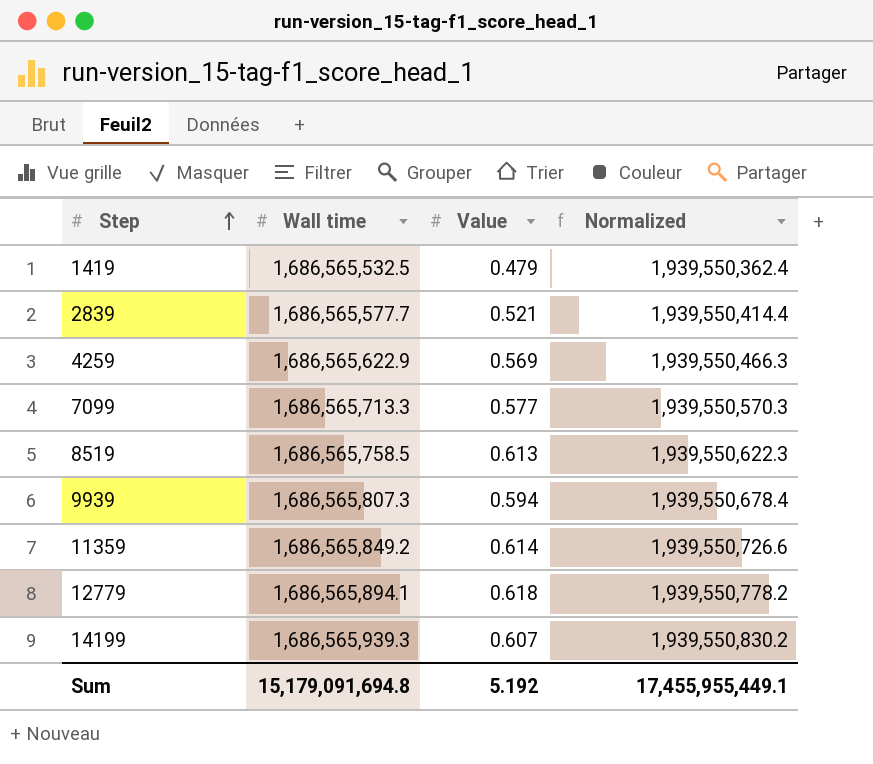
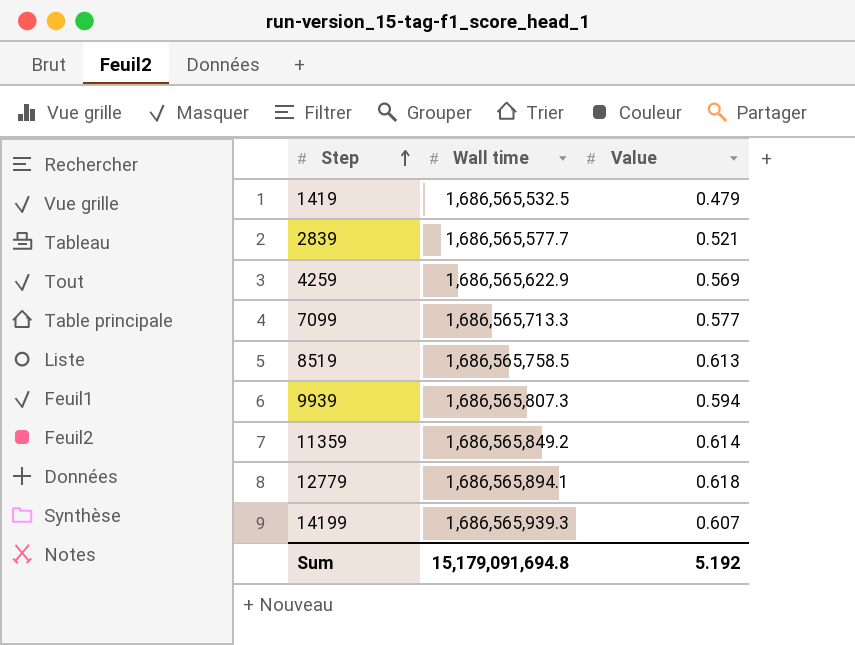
column Normalized | formula: [Wall time] * 1.15 -> none

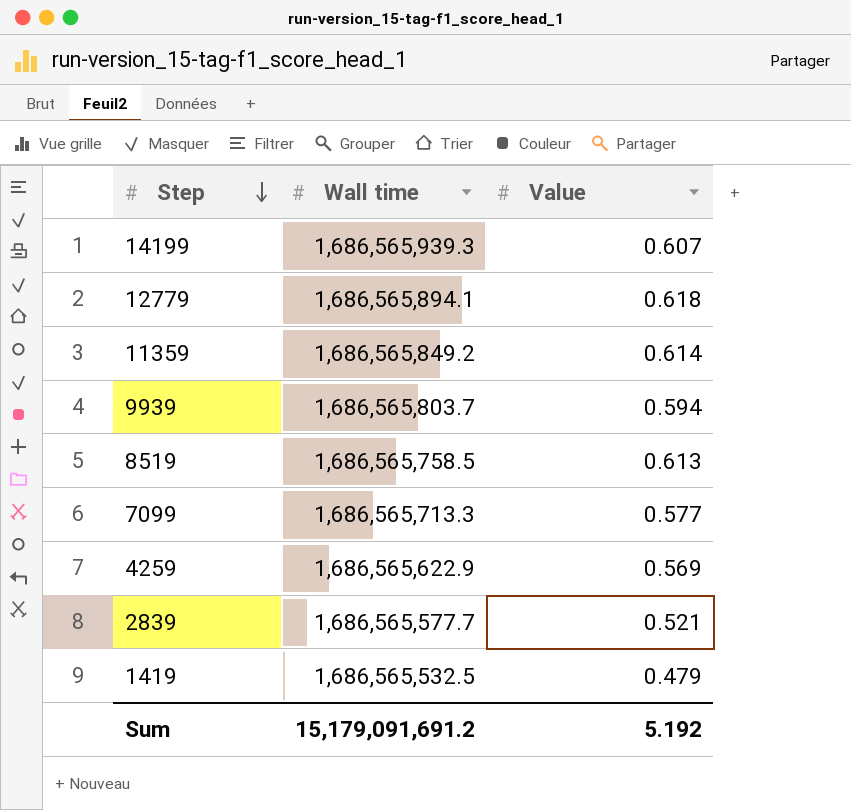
row order: Step ascending -> Step descending
9939 | Wall time: 1,686,565,807.3 -> 1,686,565,803.7
Sum | Wall time: 15,179,091,694.8 -> 15,179,091,691.2

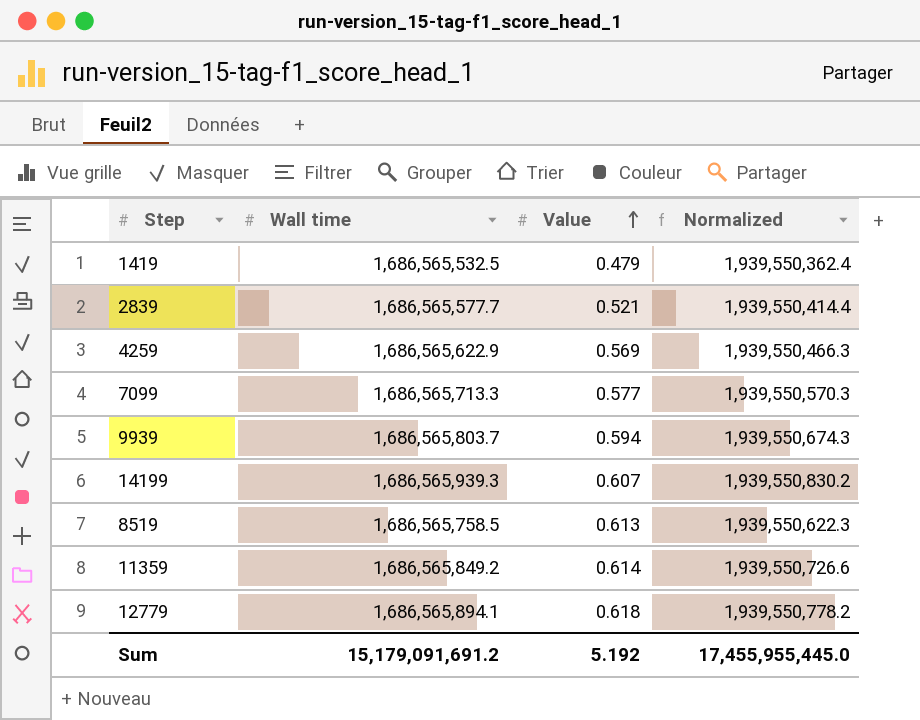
row order: Step descending -> Value ascending
column Normalized | formula: none -> [Wall time] * 1.15

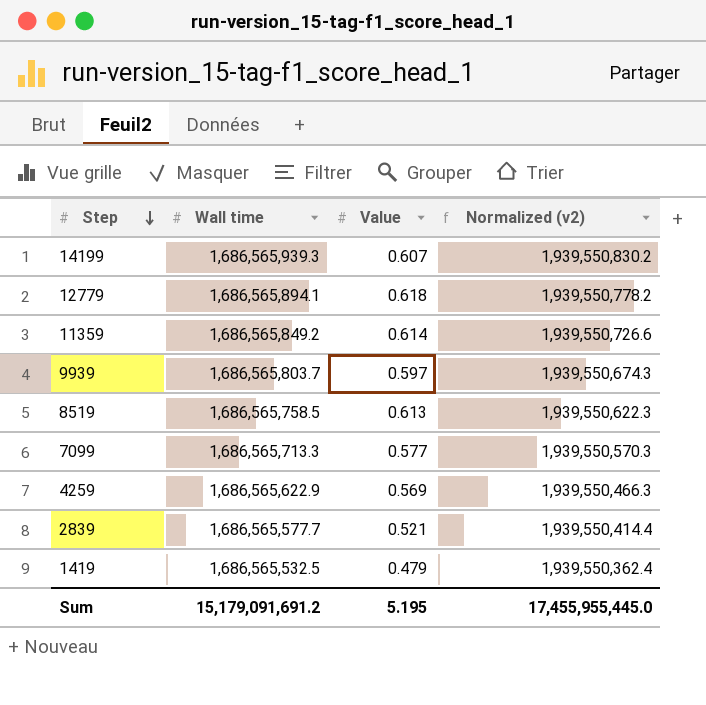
row order: Value ascending -> Step descending
column name: Normalized -> Normalized (v2)
9939 | Value: 0.594 -> 0.597
Sum | Value: 5.192 -> 5.195

